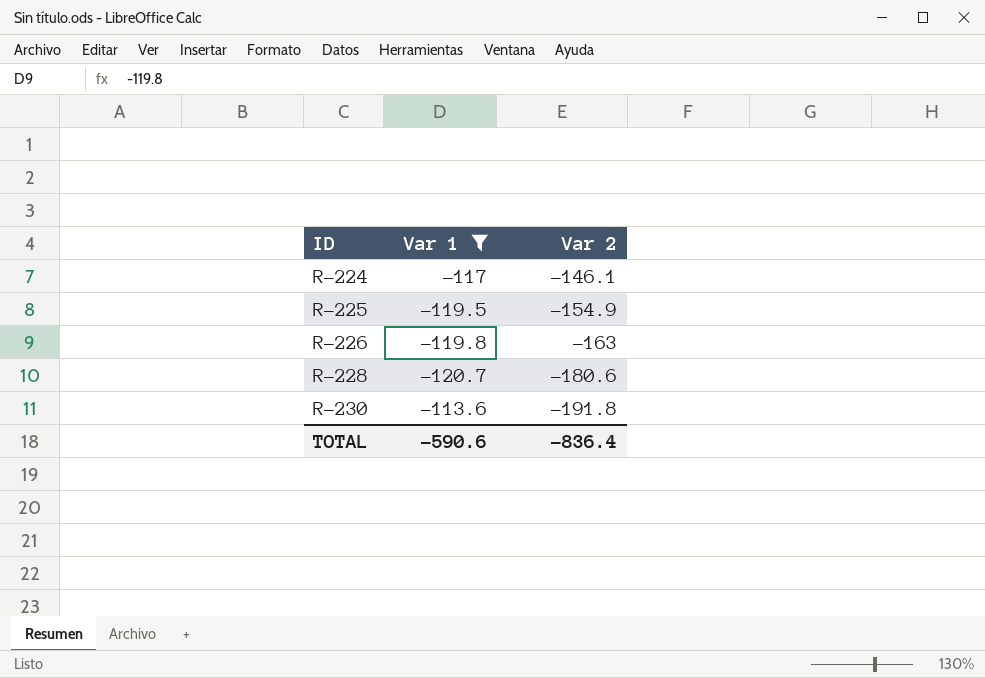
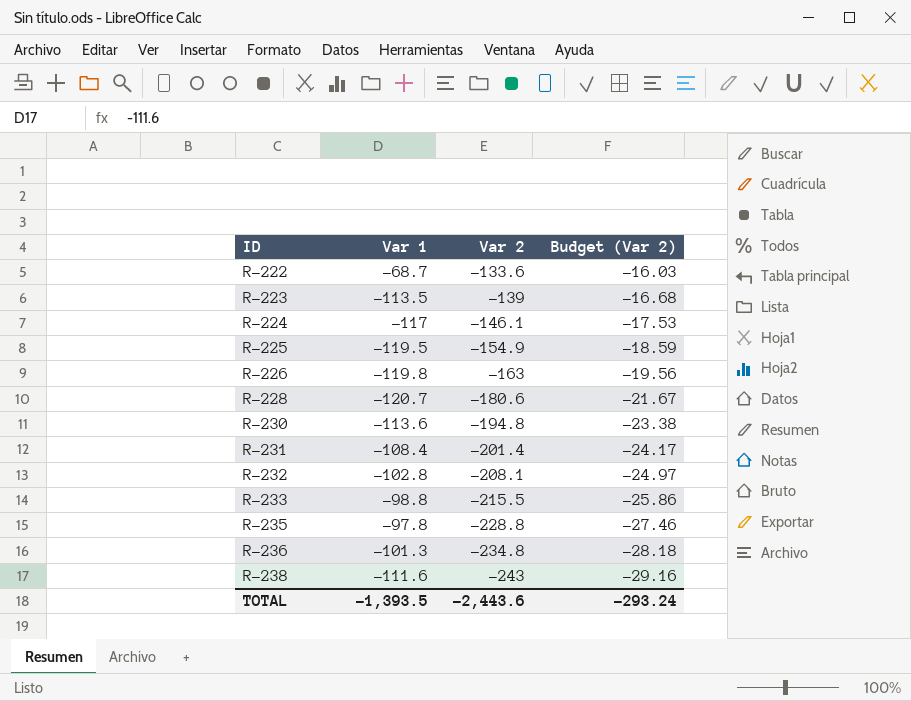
filter: Var 1 <= -113.6 -> none
column Budget (Var 2) | formula: none -> [Var 2] * 0.12
R-230 | Var 2: -191.8 -> -194.8
TOTAL | Var 1: -590.6 -> -1,393.5
TOTAL | Var 2: -836.4 -> -2,443.6

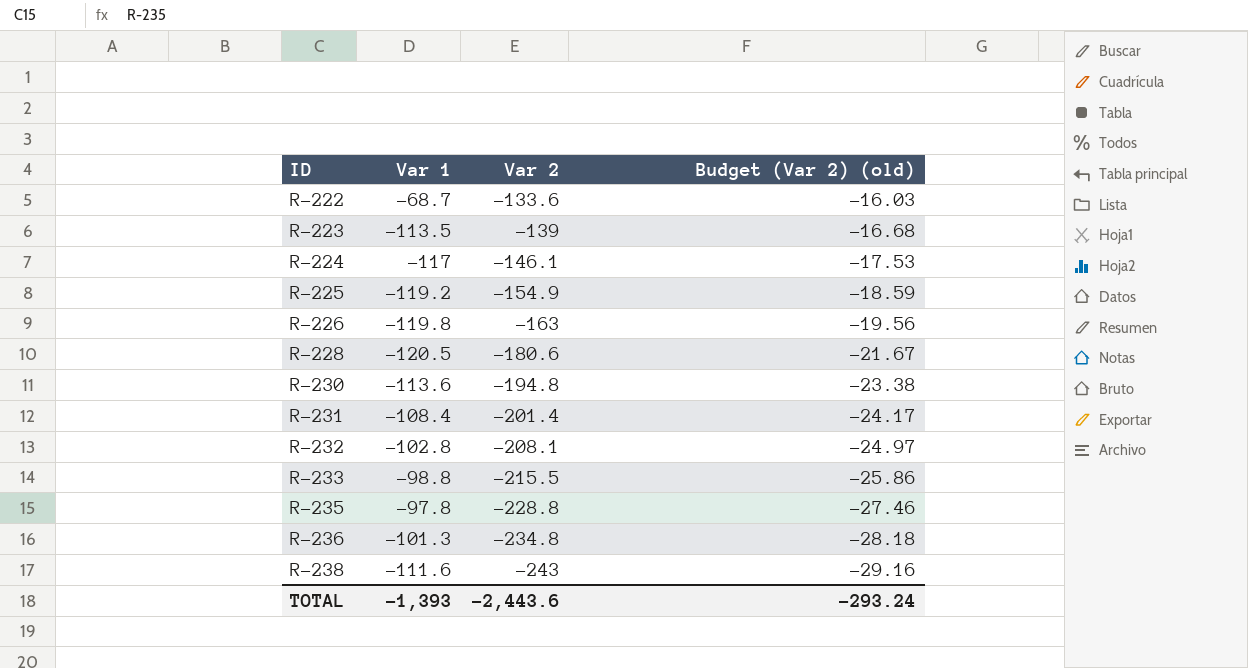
column name: Budget (Var 2) -> Budget (Var 2) (old)
R-225 | Var 1: -119.5 -> -119.2
R-228 | Var 1: -120.7 -> -120.5
TOTAL | Var 1: -1,393.5 -> -1,393

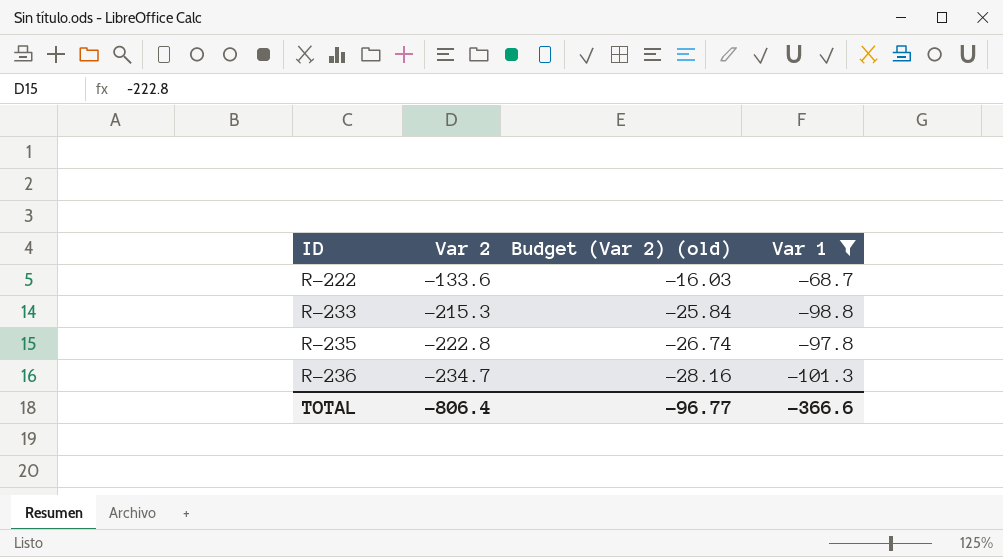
filter: none -> Var 1 >= -101.3
column Var 1 | position: 2 -> 4
R-233 | Var 2: -215.5 -> -215.3
R-233 | Budget (Var 2) (old): -25.86 -> -25.84
R-235 | Var 2: -228.8 -> -222.8
R-235 | Budget (Var 2) (old): -27.46 -> -26.74
R-236 | Var 2: -234.8 -> -234.7
R-236 | Budget (Var 2) (old): -28.18 -> -28.16
TOTAL | Var 2: -2,443.6 -> -806.4
TOTAL | Budget (Var 2) (old): -293.24 -> -96.77
TOTAL | Var 1: -1,393 -> -366.6

